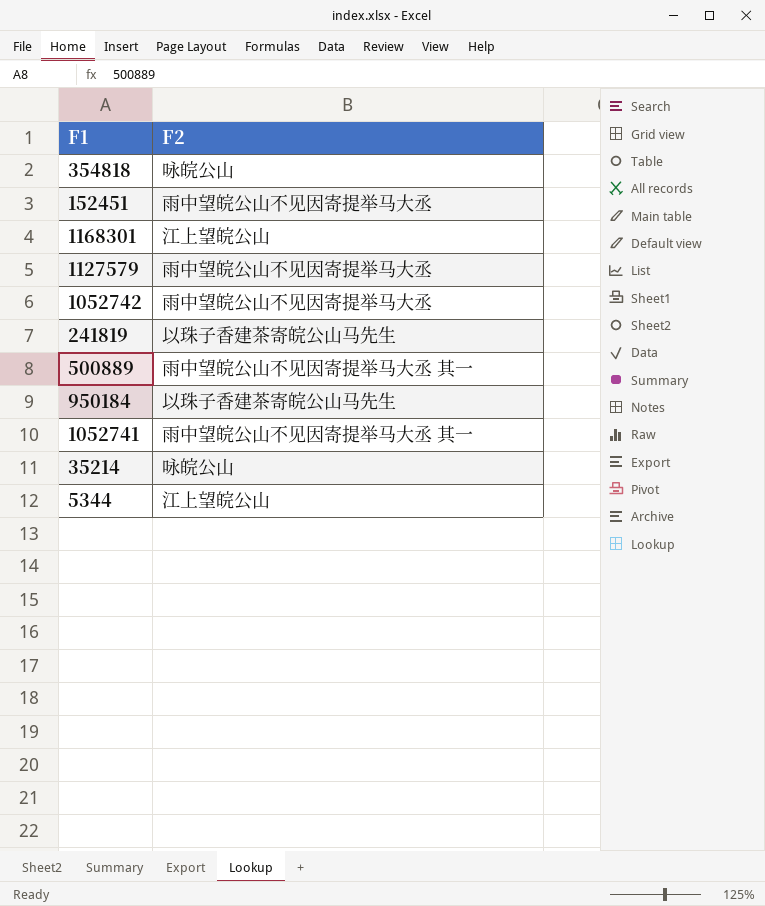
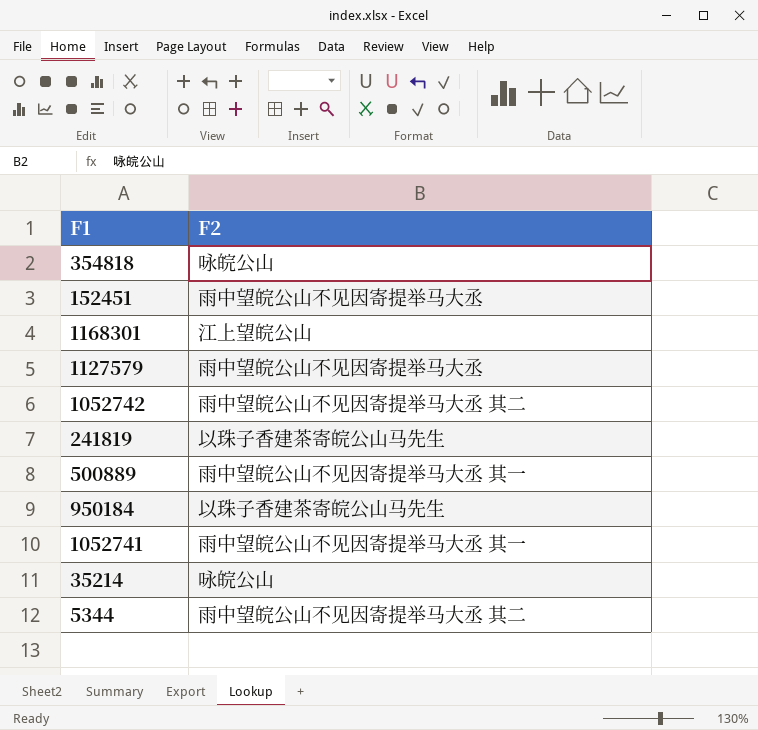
1052742 | F2: 雨中望皖公山不见因寄提举马大丞 -> 雨中望皖公山不见因寄提举马大丞 其二
5344 | F2: 江上望皖公山 -> 雨中望皖公山不见因寄提举马大丞 其二

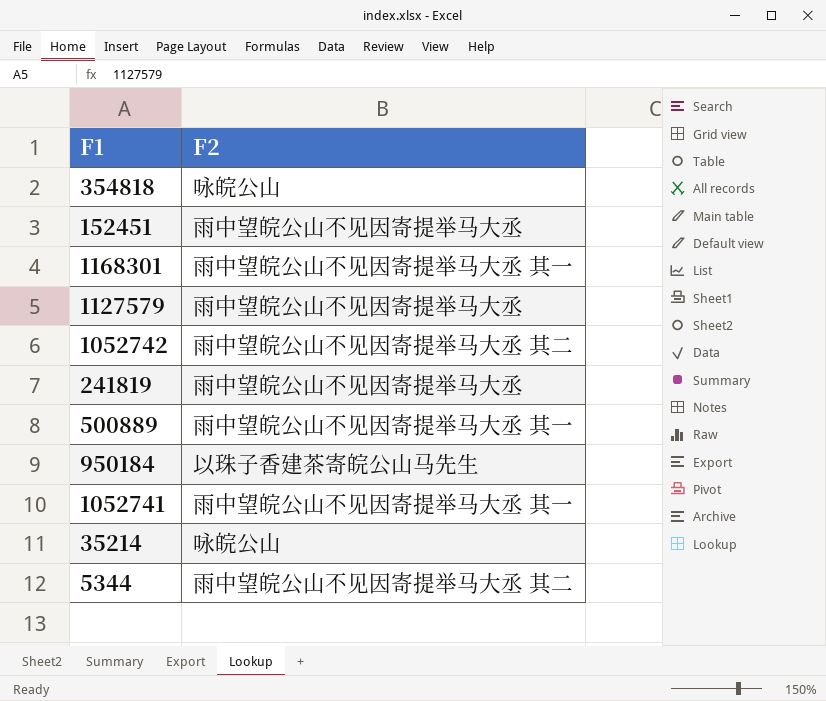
1168301 | F2: 江上望皖公山 -> 雨中望皖公山不见因寄提举马大丞 其一
241819 | F2: 以珠子香建茶寄皖公山马先生 -> 雨中望皖公山不见因寄提举马大丞

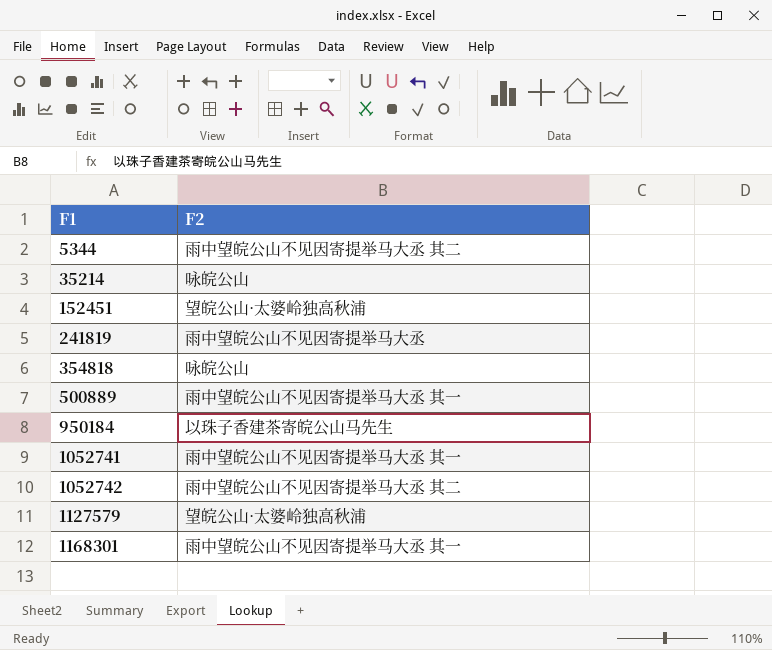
row order: none -> F1 ascending
152451 | F2: 雨中望皖公山不见因寄提举马大丞 -> 望皖公山·太婆岭独高秋浦
1127579 | F2: 雨中望皖公山不见因寄提举马大丞 -> 望皖公山·太婆岭独高秋浦

